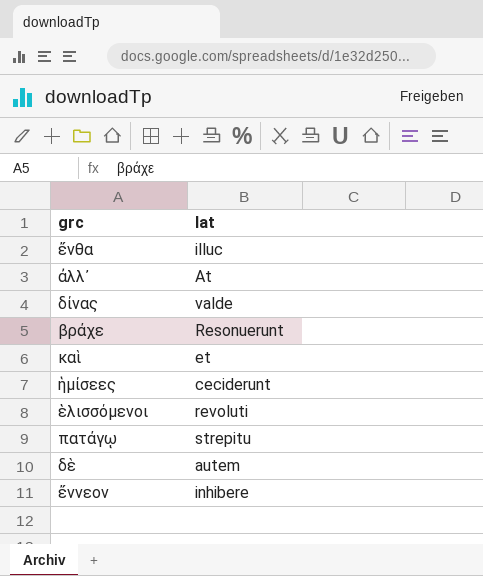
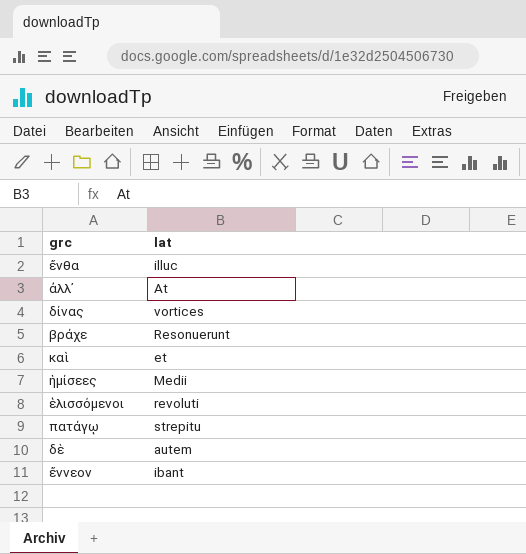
δίνας | lat: valde -> vortices
ἡμίσεες | lat: ceciderunt -> Medii
ἔννεον | lat: inhibere -> ibant

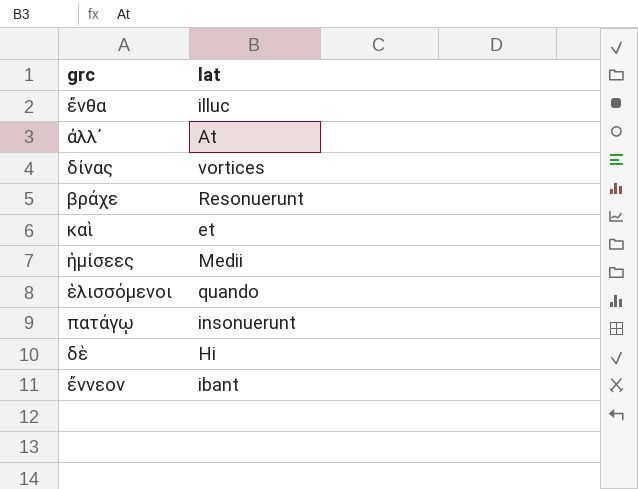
ἑλισσόμενοι | lat: revoluti -> quando
πατάγῳ | lat: strepitu -> insonuerunt
δὲ | lat: autem -> Hi

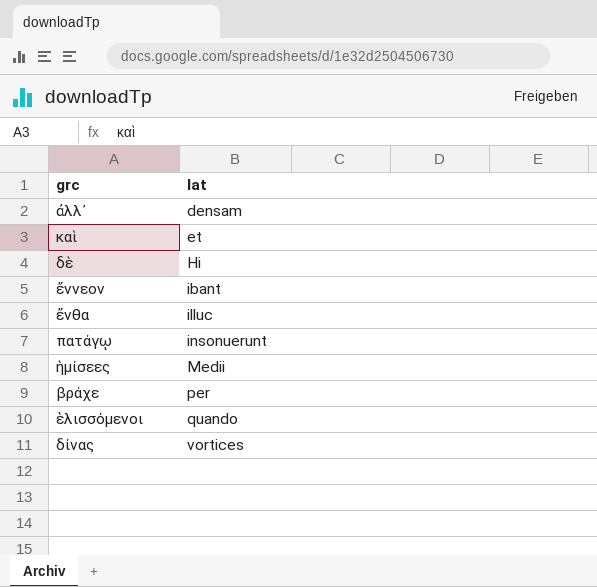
row order: none -> lat ascending
ἀλλ᾽ | lat: At -> densam
βράχε | lat: Resonuerunt -> per

